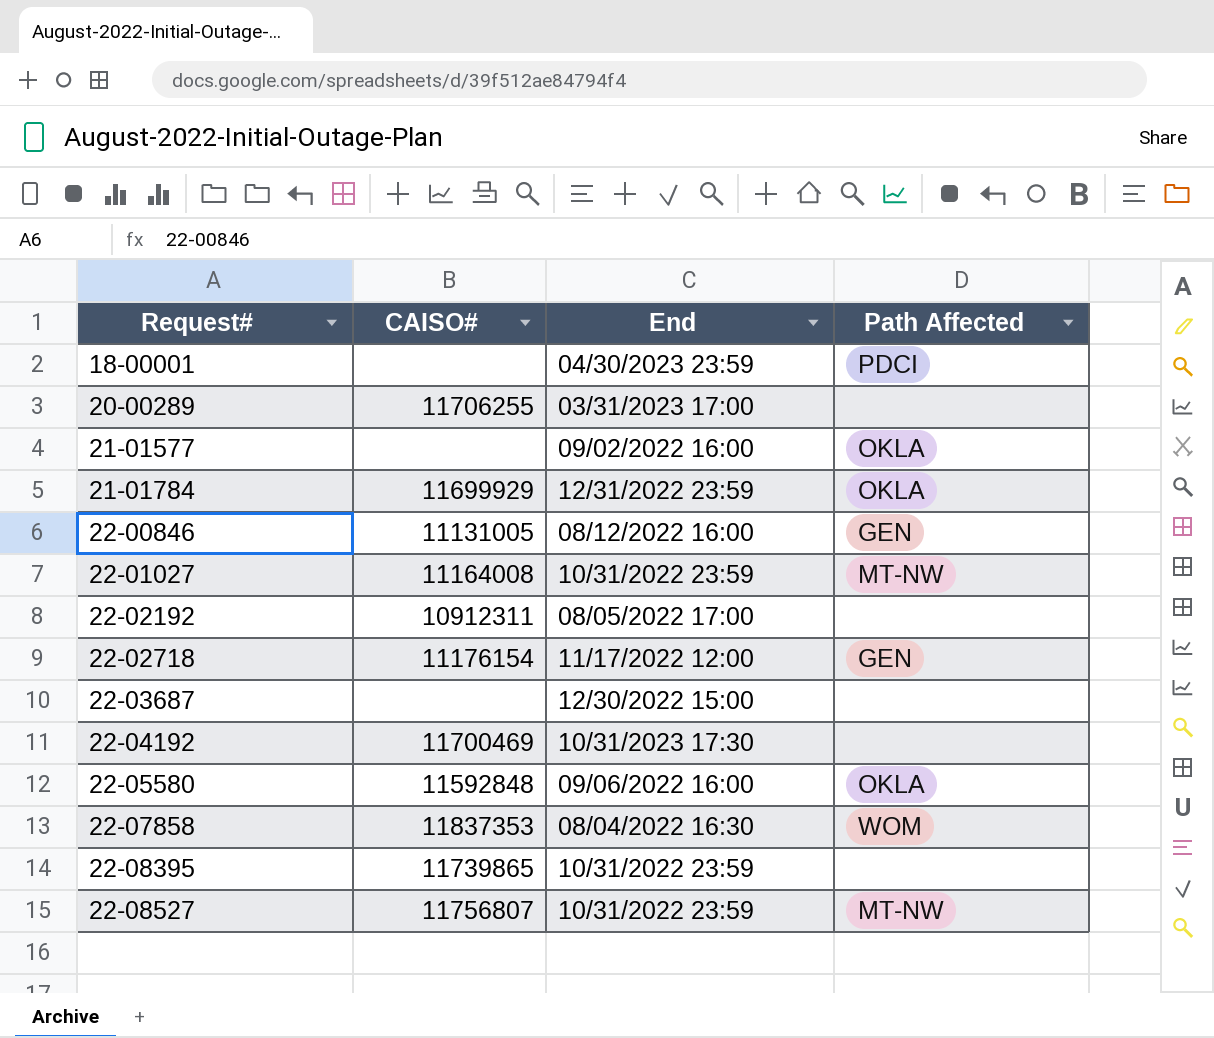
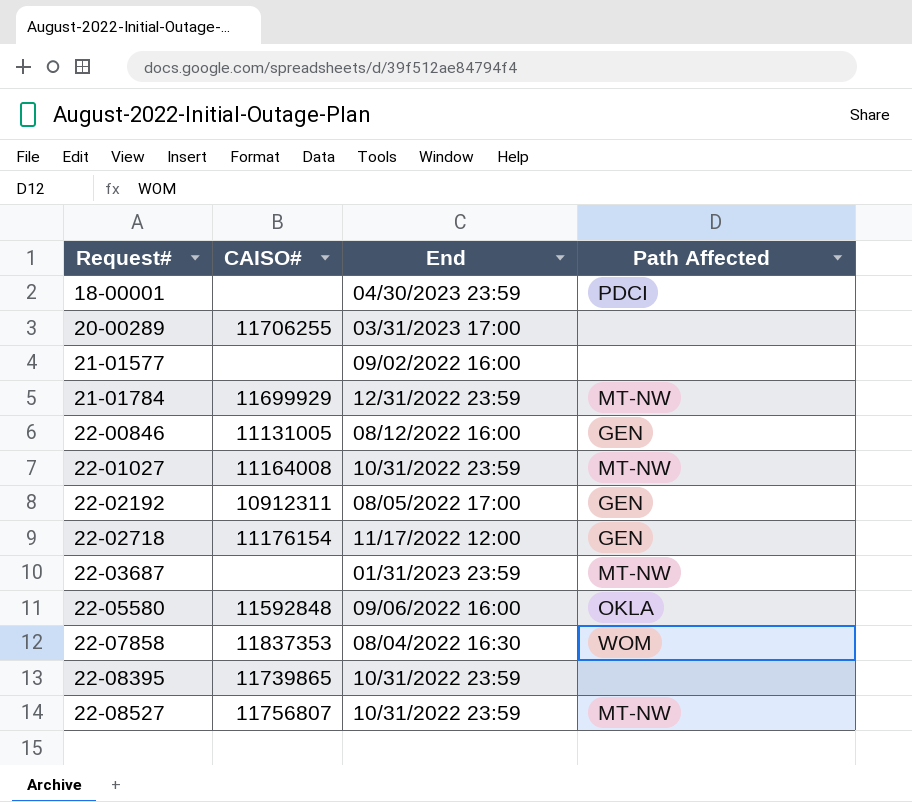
row 22-04192: 11700469 | 10/31/2023 17:30 | none -> none
21-01577 | Path Affected: OKLA -> none
21-01784 | Path Affected: OKLA -> MT-NW
22-02192 | Path Affected: none -> GEN
22-03687 | End: 12/30/2022 15:00 -> 01/31/2023 23:59
22-03687 | Path Affected: none -> MT-NW

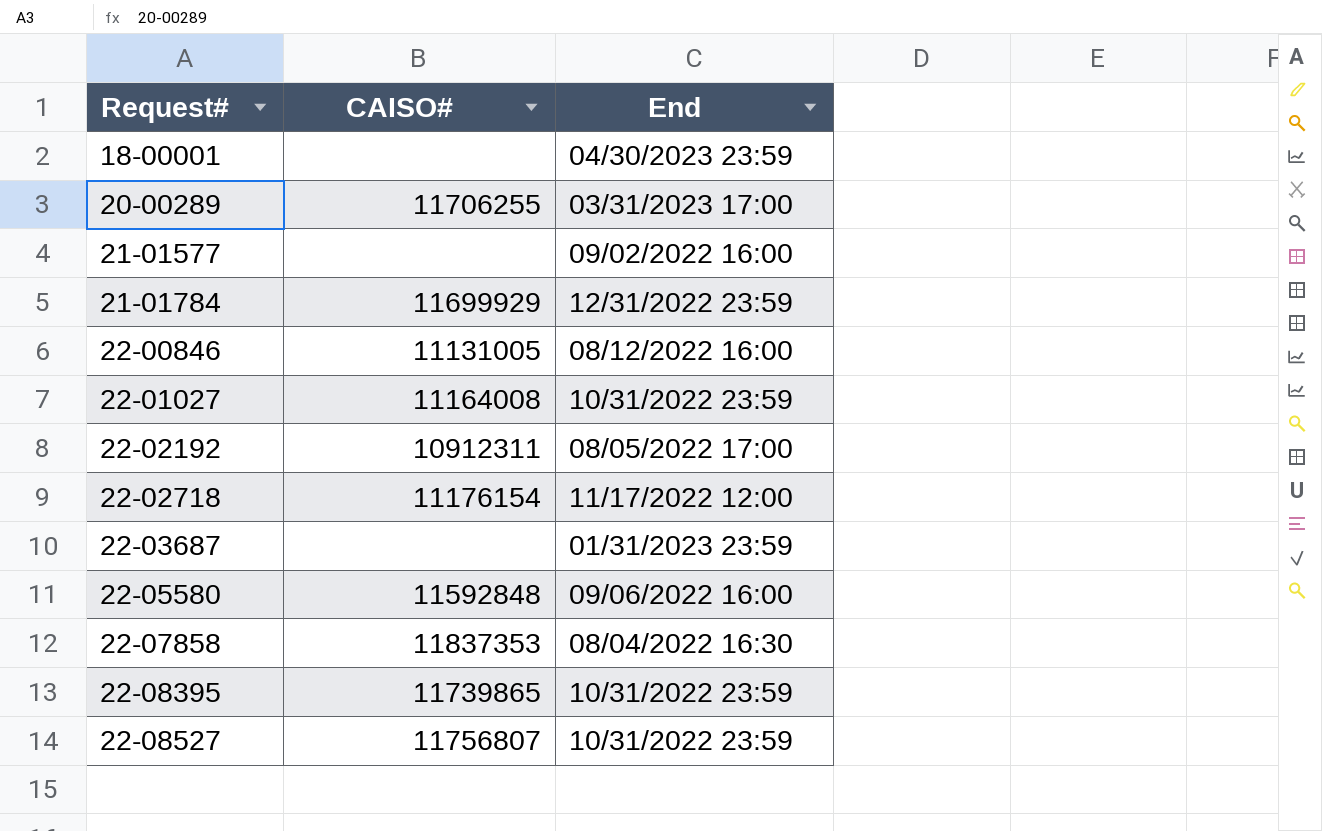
column Path Affected | position: 4 -> none

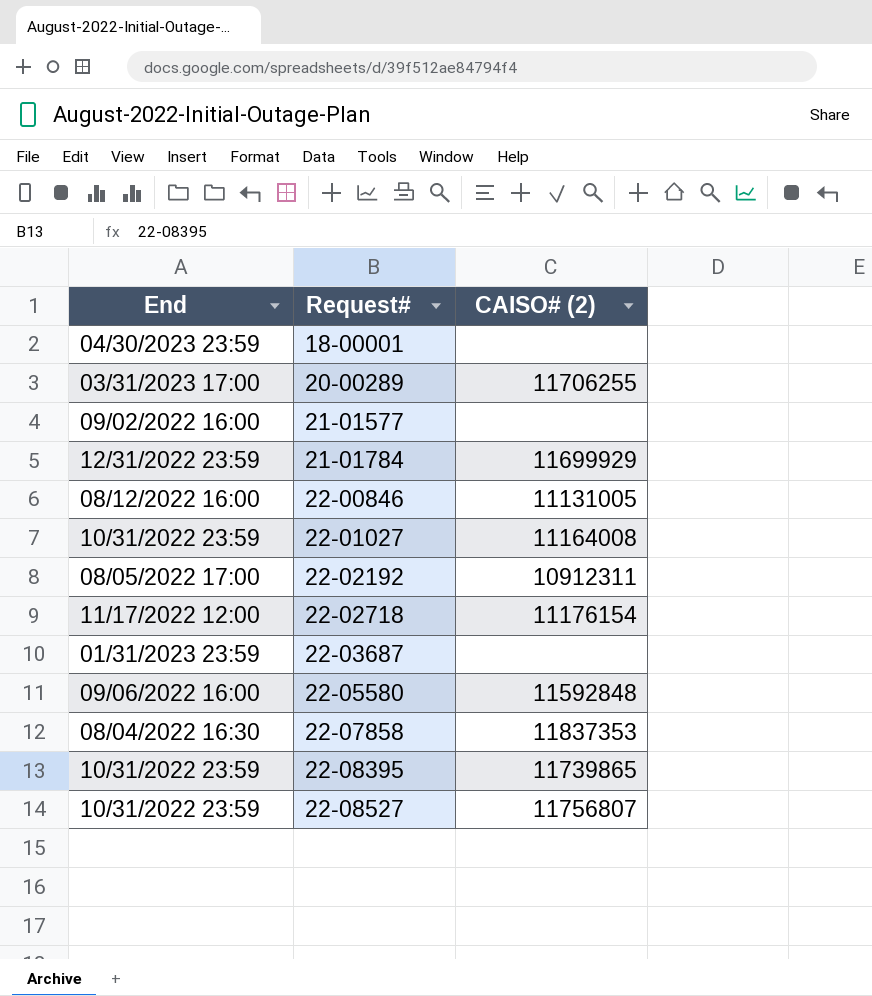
column End | position: 3 -> 1
column name: CAISO# -> CAISO# (2)

